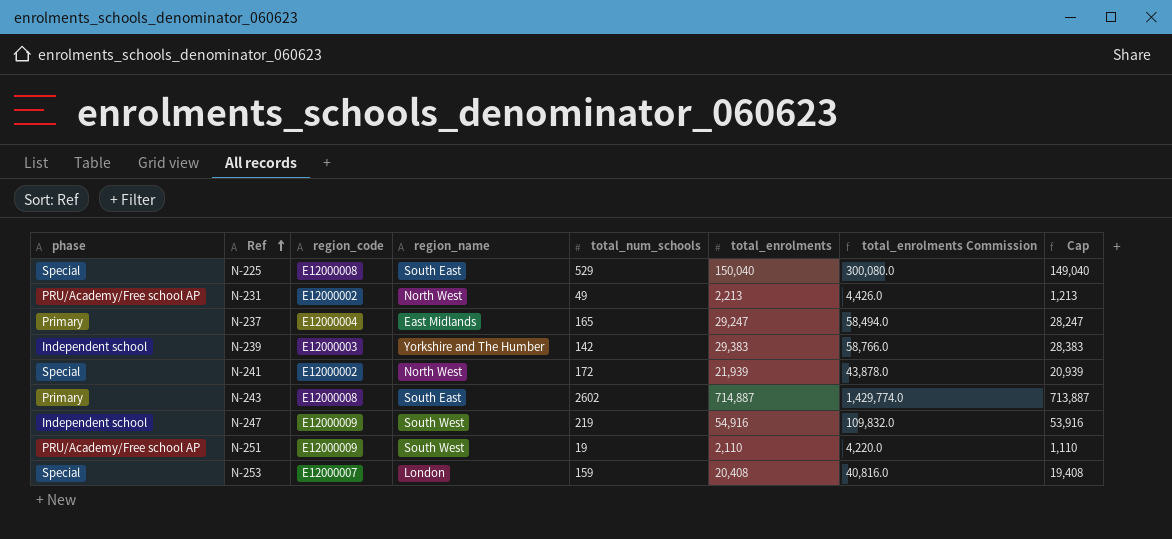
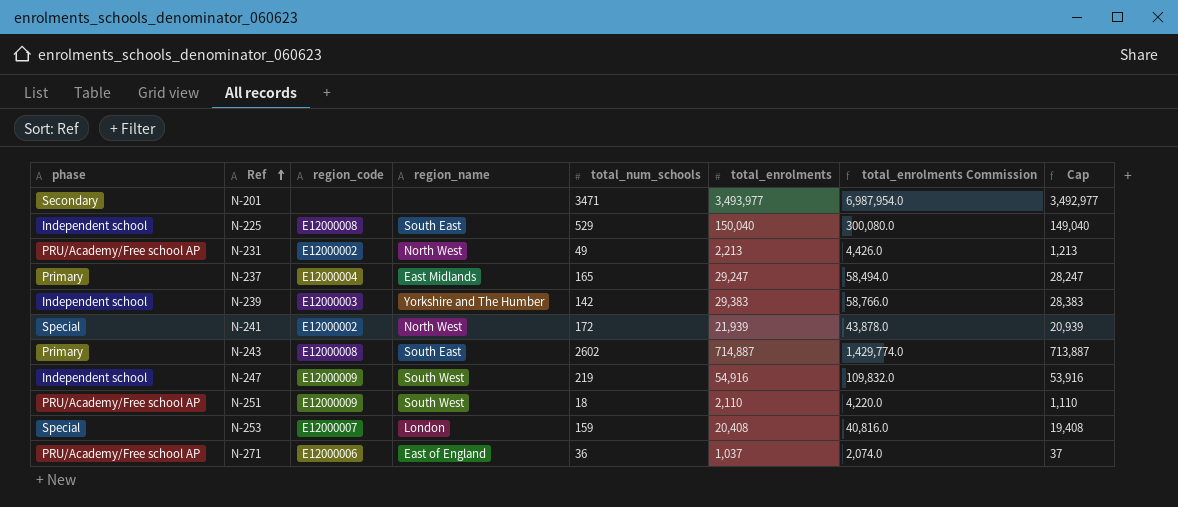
row N-201: none -> Secondary | none | none | 3471 | 3,493,977 | 6,987,954.0 | 3,492,977
N-225 | phase: Special -> Independent school
N-251 | total_num_schools: 19 -> 18
row N-271: none -> PRU/Academy/Free school AP | E12000006 | East of England | 36 | 1,037 | 2,074.0 | 37

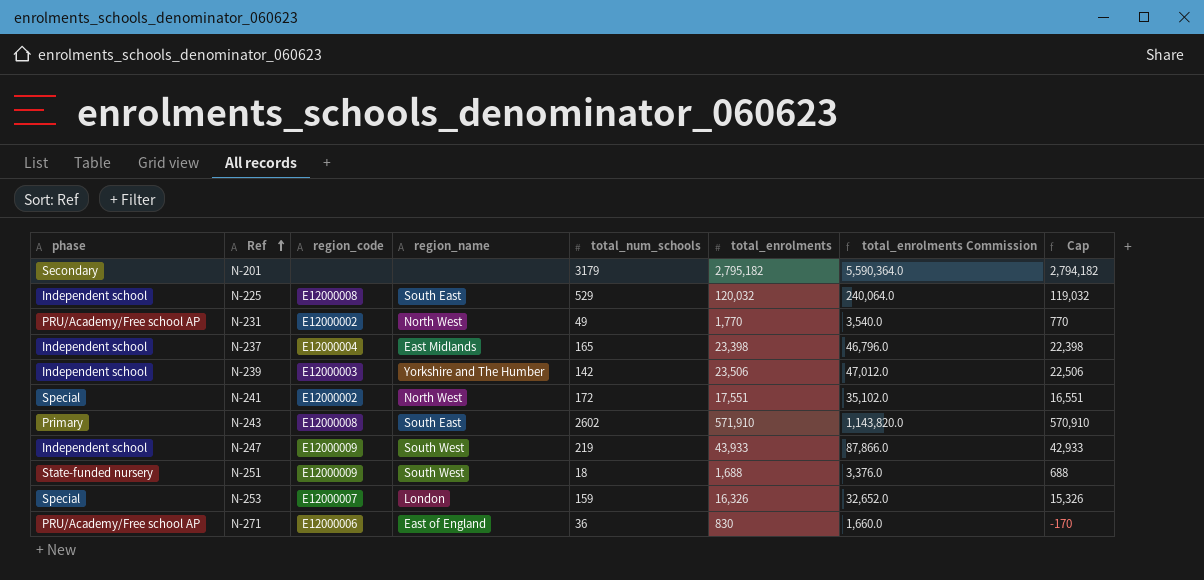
N-201 | total_num_schools: 3471 -> 3179
N-201 | total_enrolments: 3,493,977 -> 2,795,182
N-201 | total_enrolments Commission: 6,987,954.0 -> 5,590,364.0
N-201 | Cap: 3,492,977 -> 2,794,182
N-225 | total_enrolments: 150,040 -> 120,032
N-225 | total_enrolments Commission: 300,080.0 -> 240,064.0
N-225 | Cap: 149,040 -> 119,032
N-231 | total_enrolments: 2,213 -> 1,770
N-231 | total_enrolments Commission: 4,426.0 -> 3,540.0
N-231 | Cap: 1,213 -> 770
N-237 | phase: Primary -> Independent school
N-237 | total_enrolments: 29,247 -> 23,398
N-237 | total_enrolments Commission: 58,494.0 -> 46,796.0
N-237 | Cap: 28,247 -> 22,398
N-239 | total_enrolments: 29,383 -> 23,506
N-239 | total_enrolments Commission: 58,766.0 -> 47,012.0
N-239 | Cap: 28,383 -> 22,506
N-241 | total_enrolments: 21,939 -> 17,551
N-241 | total_enrolments Commission: 43,878.0 -> 35,102.0
N-241 | Cap: 20,939 -> 16,551
N-243 | total_enrolments: 714,887 -> 571,910
N-243 | total_enrolments Commission: 1,429,774.0 -> 1,143,820.0
N-243 | Cap: 713,887 -> 570,910
N-247 | total_enrolments: 54,916 -> 43,933
N-247 | total_enrolments Commission: 109,832.0 -> 87,866.0
N-247 | Cap: 53,916 -> 42,933
N-251 | phase: PRU/Academy/Free school AP -> State-funded nursery
N-251 | total_enrolments: 2,110 -> 1,688
N-251 | total_enrolments Commission: 4,220.0 -> 3,376.0
N-251 | Cap: 1,110 -> 688
N-253 | total_enrolments: 20,408 -> 16,326
N-253 | total_enrolments Commission: 40,816.0 -> 32,652.0
N-253 | Cap: 19,408 -> 15,326
N-271 | total_enrolments: 1,037 -> 830
N-271 | total_enrolments Commission: 2,074.0 -> 1,660.0
N-271 | Cap: 37 -> -170

